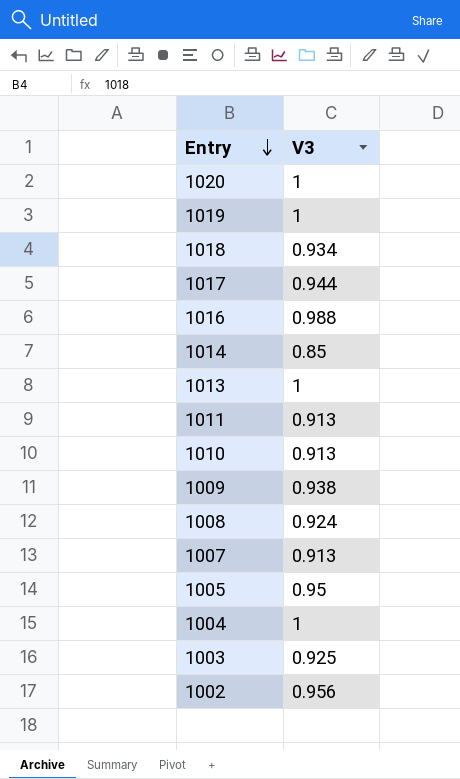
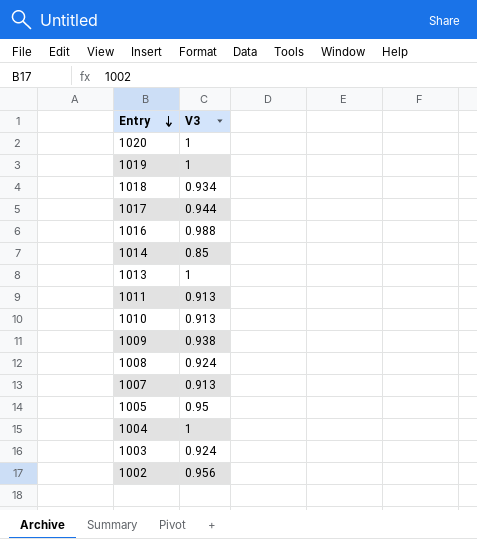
1003 | V3: 0.925 -> 0.924

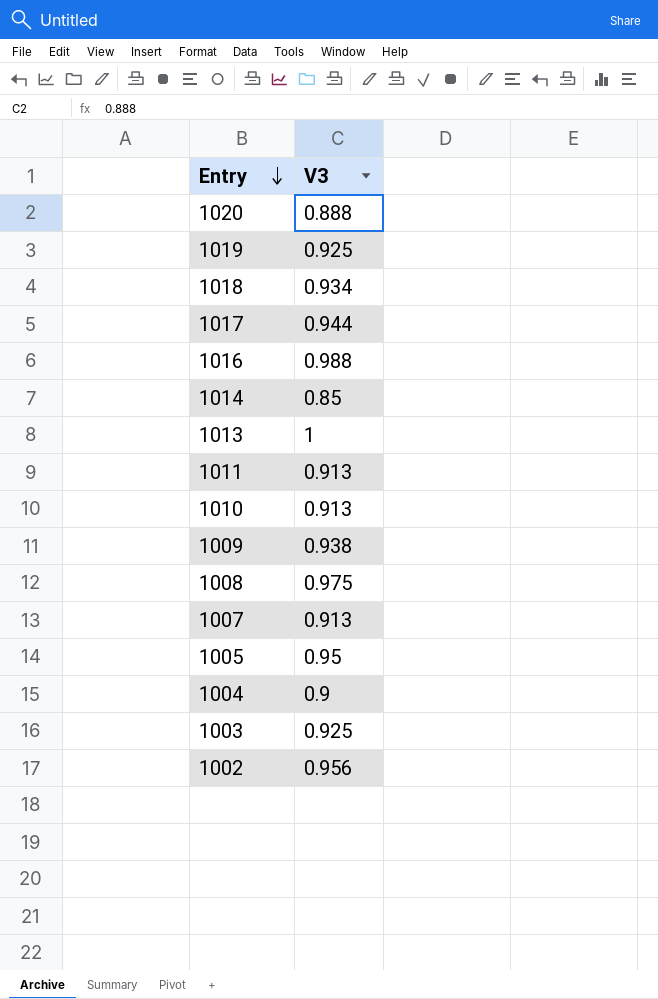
1020 | V3: 1 -> 0.888
1019 | V3: 1 -> 0.925
1008 | V3: 0.924 -> 0.975
1004 | V3: 1 -> 0.9
1003 | V3: 0.924 -> 0.925

